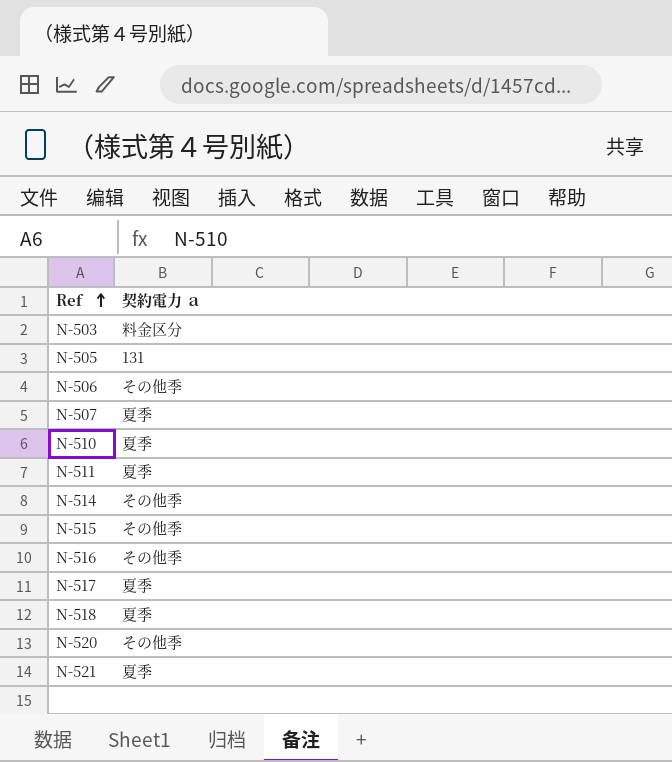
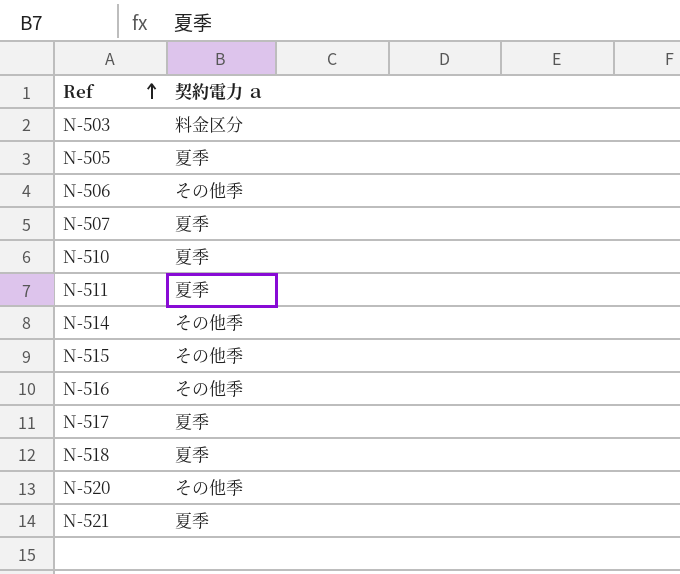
N-505 | 契約電力 ａ: 131 -> 夏季

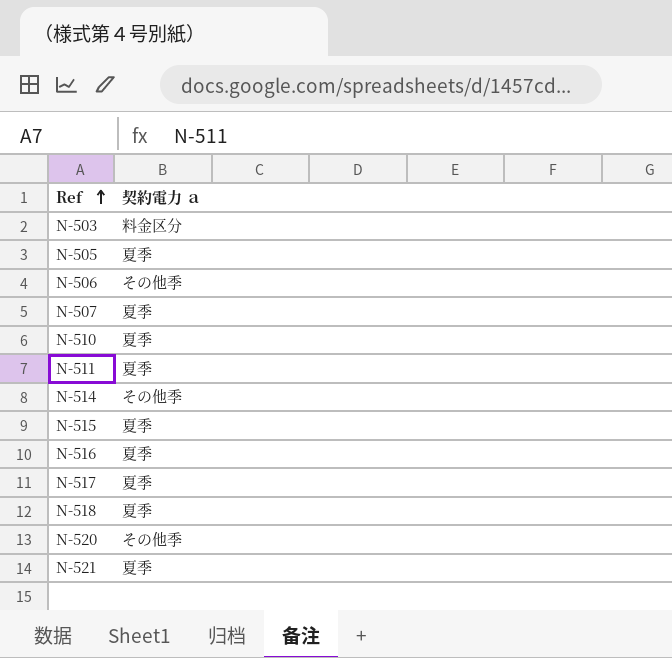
N-515 | 契約電力 ａ: その他季 -> 夏季
N-516 | 契約電力 ａ: その他季 -> 夏季

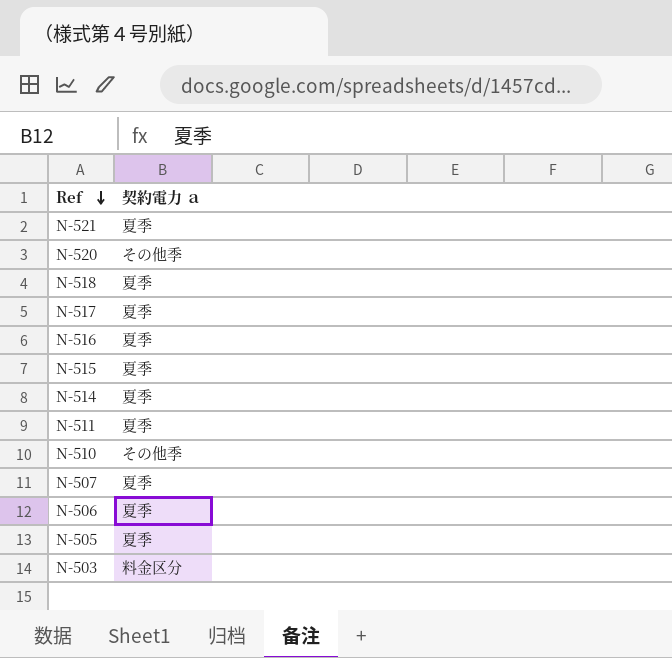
row order: Ref ascending -> Ref descending
N-514 | 契約電力 ａ: その他季 -> 夏季
N-510 | 契約電力 ａ: 夏季 -> その他季
N-506 | 契約電力 ａ: その他季 -> 夏季

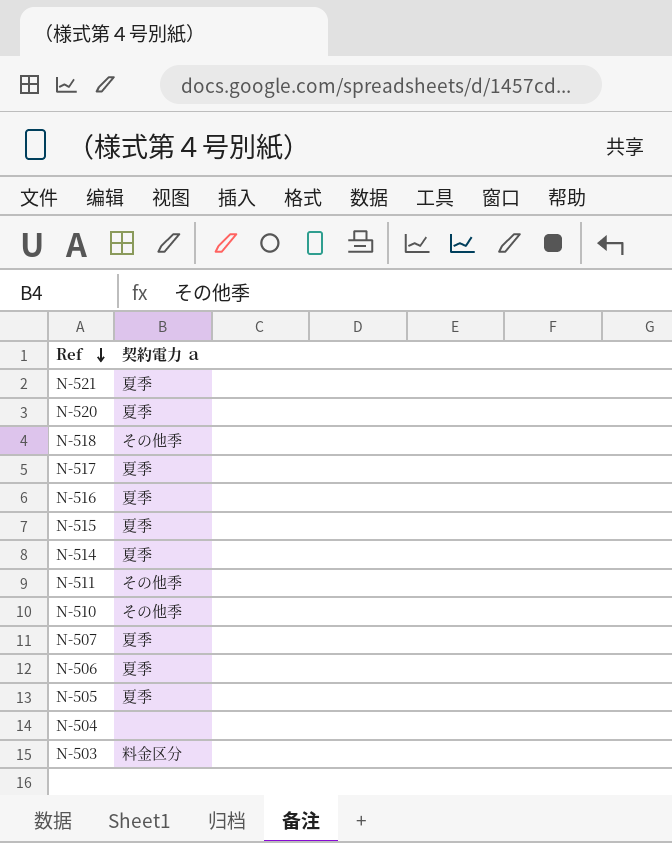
N-520 | 契約電力 ａ: その他季 -> 夏季
N-518 | 契約電力 ａ: 夏季 -> その他季
N-511 | 契約電力 ａ: 夏季 -> その他季
row N-504: none -> none

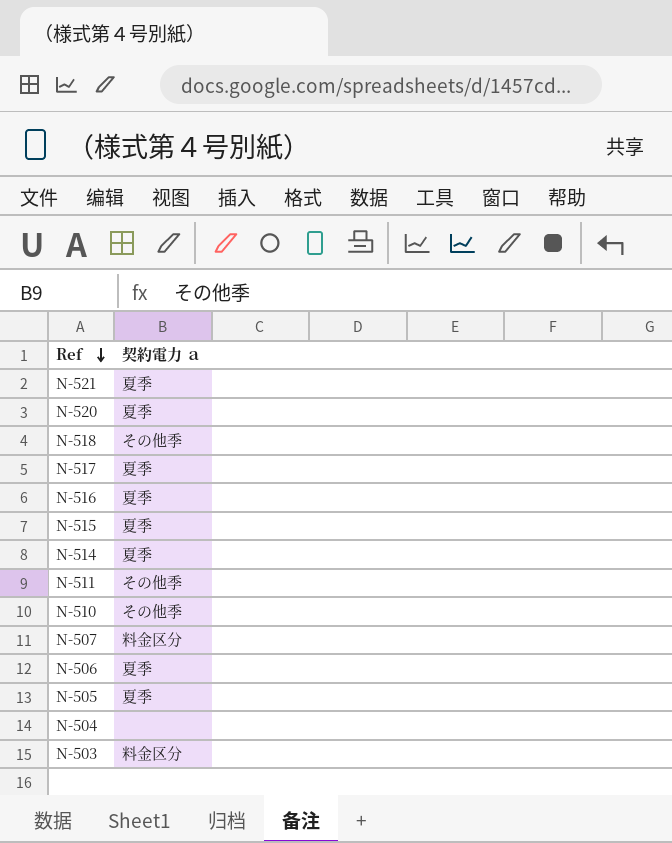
N-507 | 契約電力 ａ: 夏季 -> 料金区分

